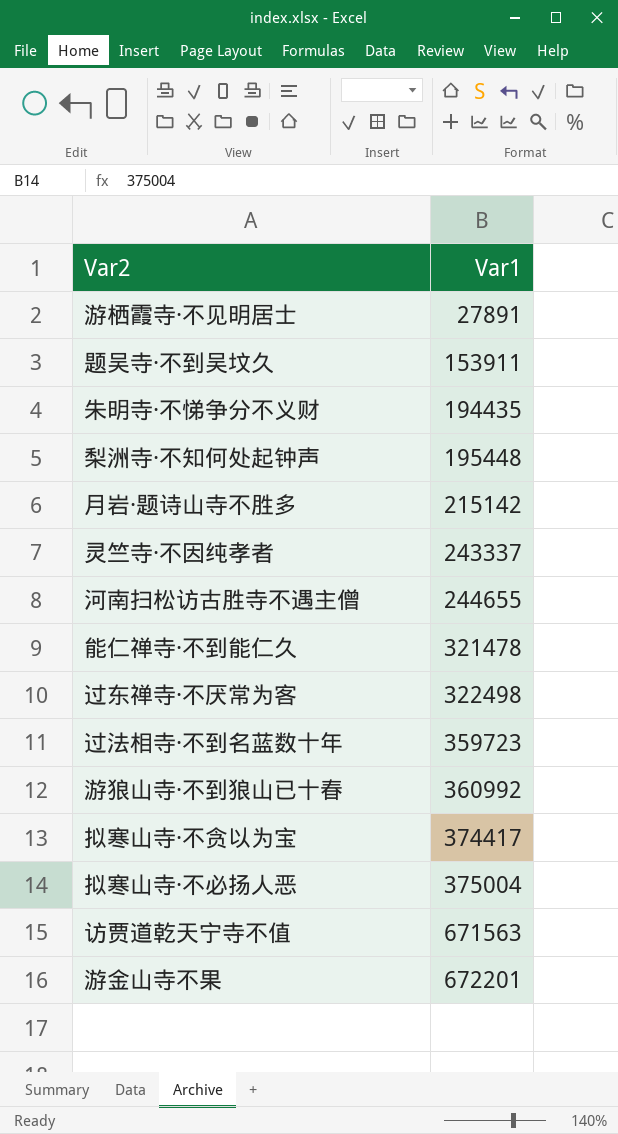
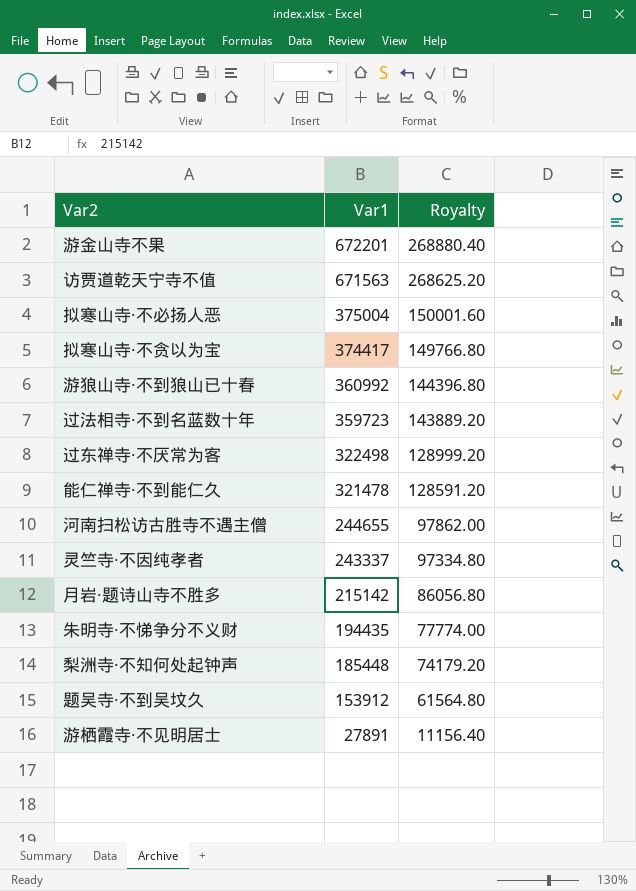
row order: Var1 ascending -> Var1 descending
column Royalty | formula: none -> [Var1] * 0.4
梨洲寺·不知何处起钟声 | Var1: 195448 -> 185448
题吴寺·不到吴坟久 | Var1: 153911 -> 153912

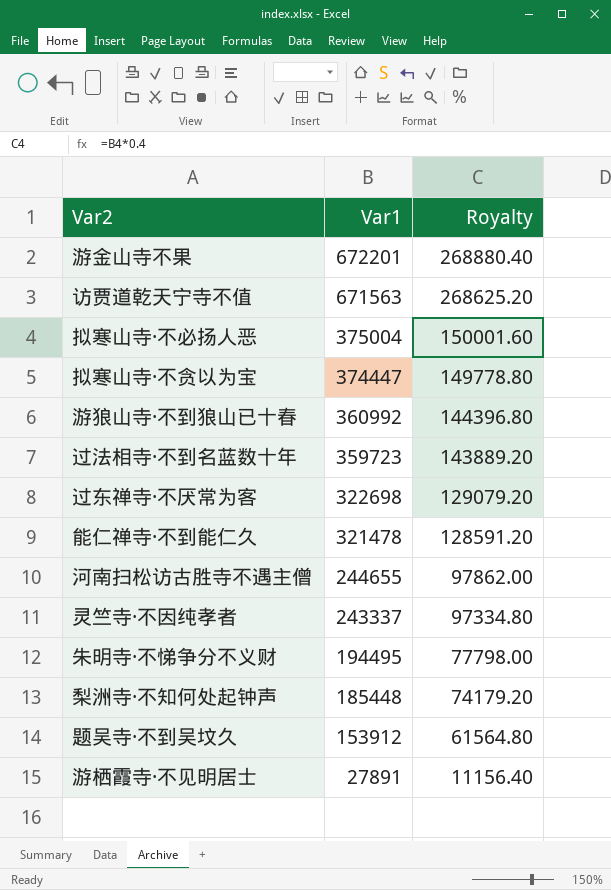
row 月岩·题诗山寺不胜多: 215142 | 86056.80 -> none
拟寒山寺·不贪以为宝 | Var1: 374417 -> 374447
拟寒山寺·不贪以为宝 | Royalty: 149766.80 -> 149778.80
过东禅寺·不厌常为客 | Var1: 322498 -> 322698
过东禅寺·不厌常为客 | Royalty: 128999.20 -> 129079.20
朱明寺·不悌争分不义财 | Var1: 194435 -> 194495
朱明寺·不悌争分不义财 | Royalty: 77774.00 -> 77798.00

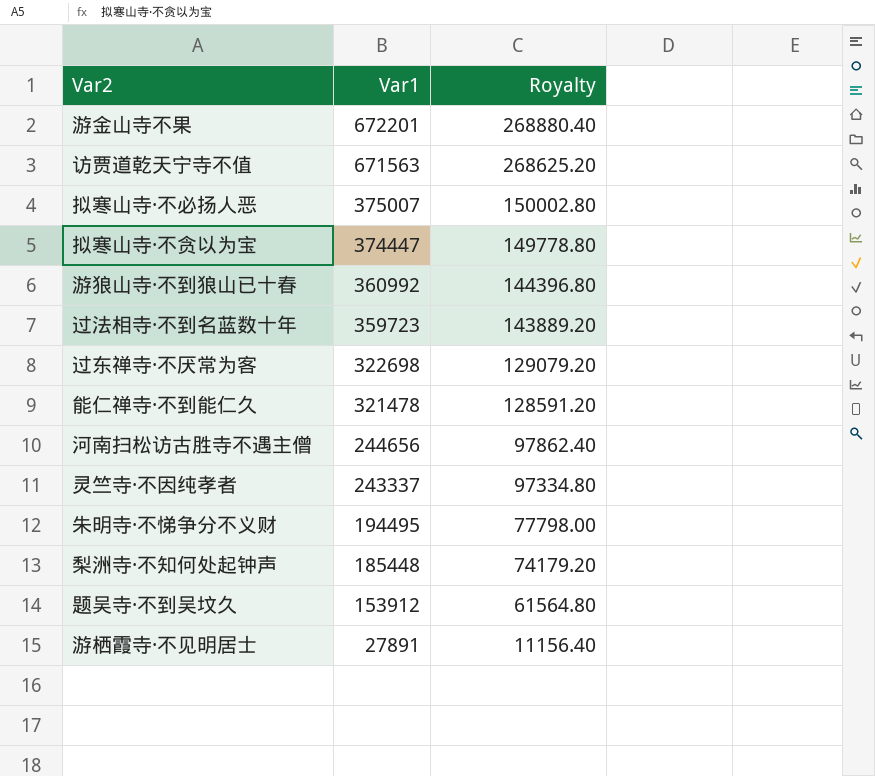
拟寒山寺·不必扬人恶 | Var1: 375004 -> 375007
拟寒山寺·不必扬人恶 | Royalty: 150001.60 -> 150002.80
河南扫松访古胜寺不遇主僧 | Var1: 244655 -> 244656
河南扫松访古胜寺不遇主僧 | Royalty: 97862.00 -> 97862.40

